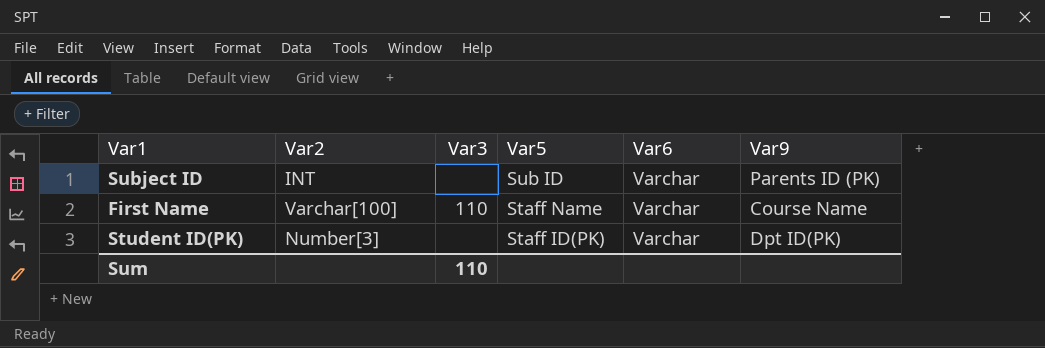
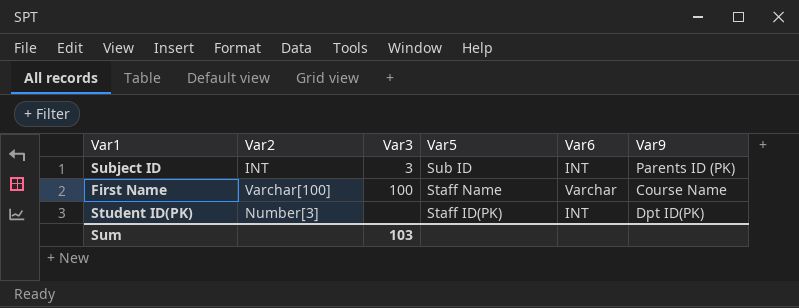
Subject ID | Var3: none -> 3
Subject ID | Var6: Varchar -> INT
First Name | Var3: 110 -> 100
Student ID(PK) | Var6: Varchar -> INT
Sum | Var3: 110 -> 103

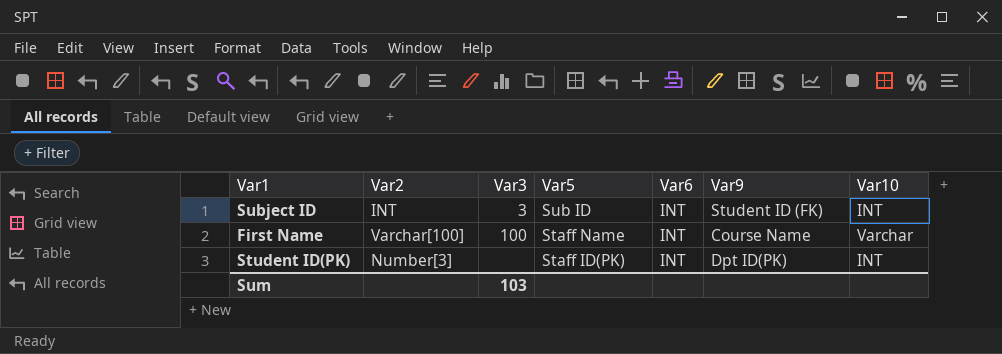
column Var10 | position: none -> 7
Subject ID | Var9: Parents ID (PK) -> Student ID (FK)
First Name | Var6: Varchar -> INT

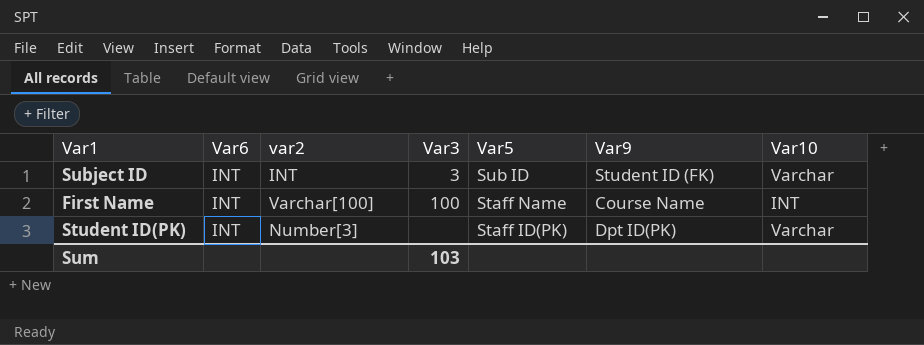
column Var6 | position: 5 -> 2
column name: Var2 -> var2
Subject ID | Var10: INT -> Varchar
First Name | Var10: Varchar -> INT
Student ID(PK) | Var10: INT -> Varchar

